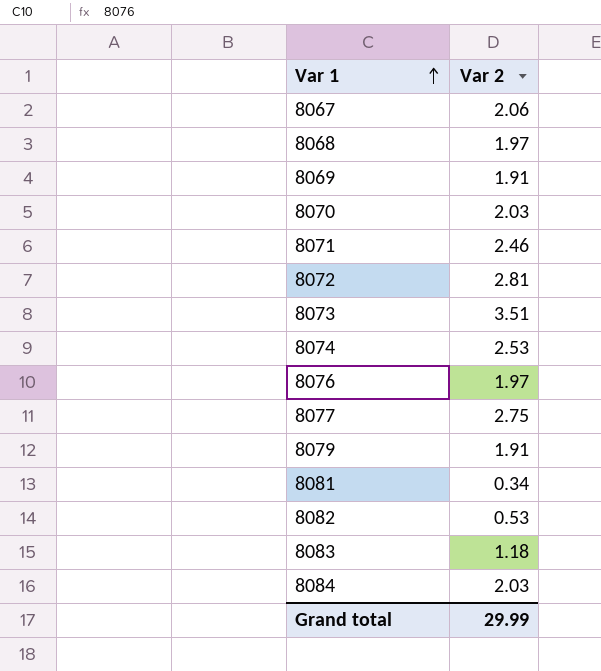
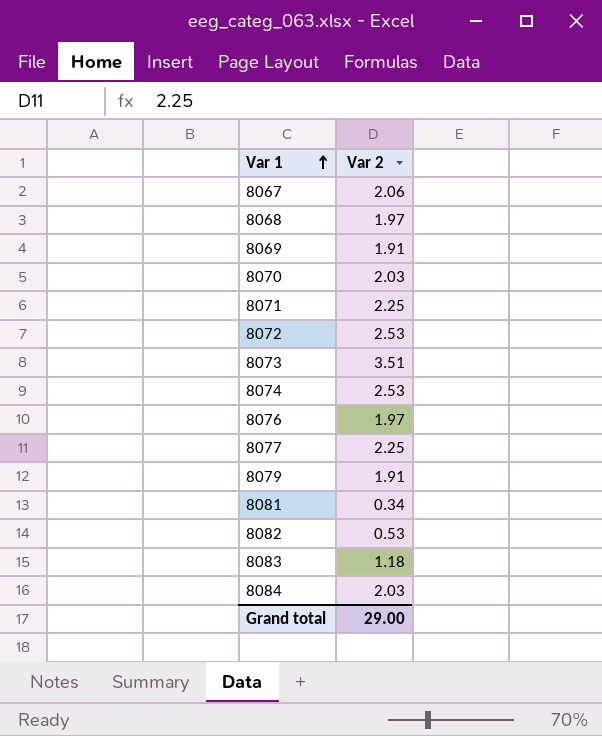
8071 | Var 2: 2.46 -> 2.25
8072 | Var 2: 2.81 -> 2.53
8077 | Var 2: 2.75 -> 2.25
Grand total | Var 2: 29.99 -> 29.00

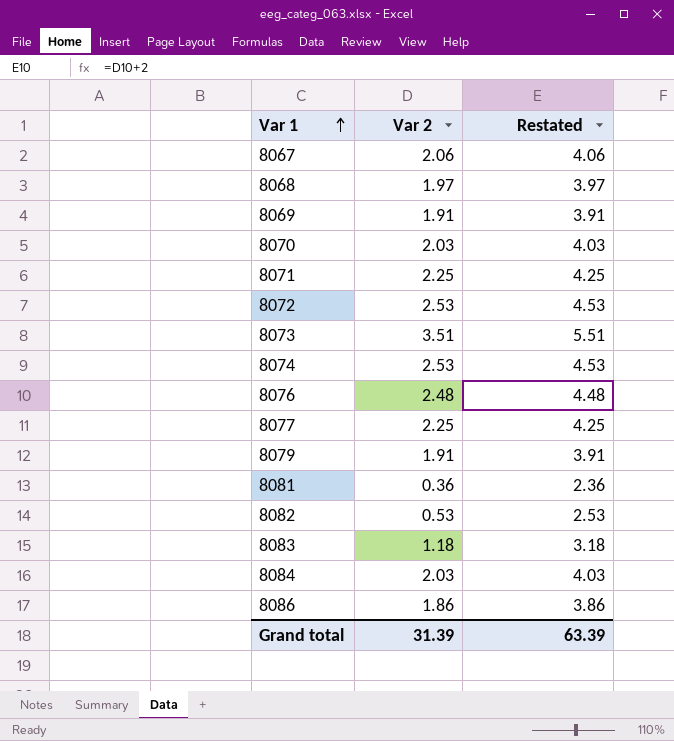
column Restated | formula: none -> [Var 2] + 2
8076 | Var 2: 1.97 -> 2.48
8081 | Var 2: 0.34 -> 0.36
row 8086: none -> 1.86 | 3.86
Grand total | Var 2: 29.00 -> 31.39

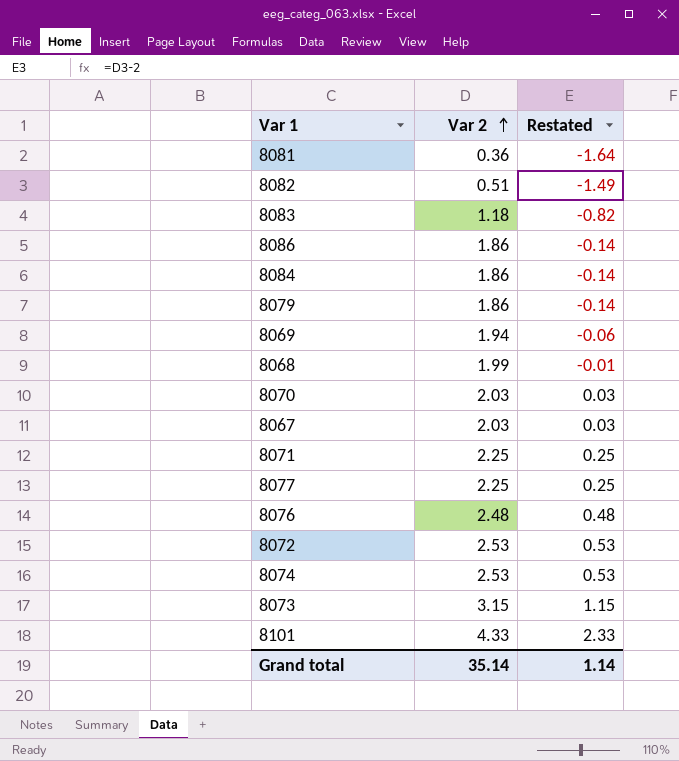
row order: Var 1 ascending -> Var 2 ascending
column Restated | formula: [Var 2] + 2 -> [Var 2] - 2
8082 | Var 2: 0.53 -> 0.51
8084 | Var 2: 2.03 -> 1.86
8079 | Var 2: 1.91 -> 1.86
8069 | Var 2: 1.91 -> 1.94
8068 | Var 2: 1.97 -> 1.99
8067 | Var 2: 2.06 -> 2.03
8073 | Var 2: 3.51 -> 3.15
row 8101: none -> 4.33 | 2.33
Grand total | Var 2: 31.39 -> 35.14
Grand total | Restated: 63.39 -> 1.14

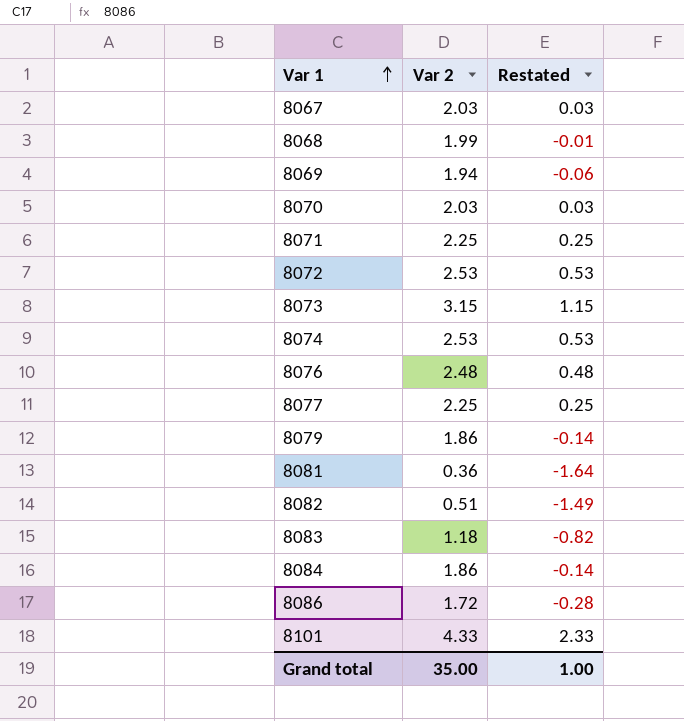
row order: Var 2 ascending -> Var 1 ascending
8086 | Var 2: 1.86 -> 1.72
8086 | Restated: -0.14 -> -0.28
Grand total | Var 2: 35.14 -> 35.00
Grand total | Restated: 1.14 -> 1.00

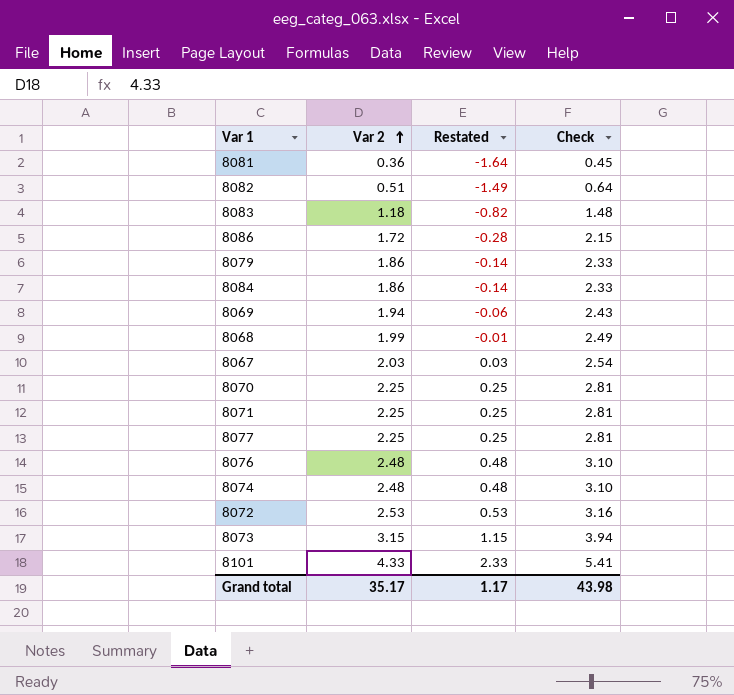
row order: Var 1 ascending -> Var 2 ascending
column Check | formula: none -> [Var 2] * 1.25
8070 | Var 2: 2.03 -> 2.25
8070 | Restated: 0.03 -> 0.25
8074 | Var 2: 2.53 -> 2.48
8074 | Restated: 0.53 -> 0.48
Grand total | Var 2: 35.00 -> 35.17
Grand total | Restated: 1.00 -> 1.17

